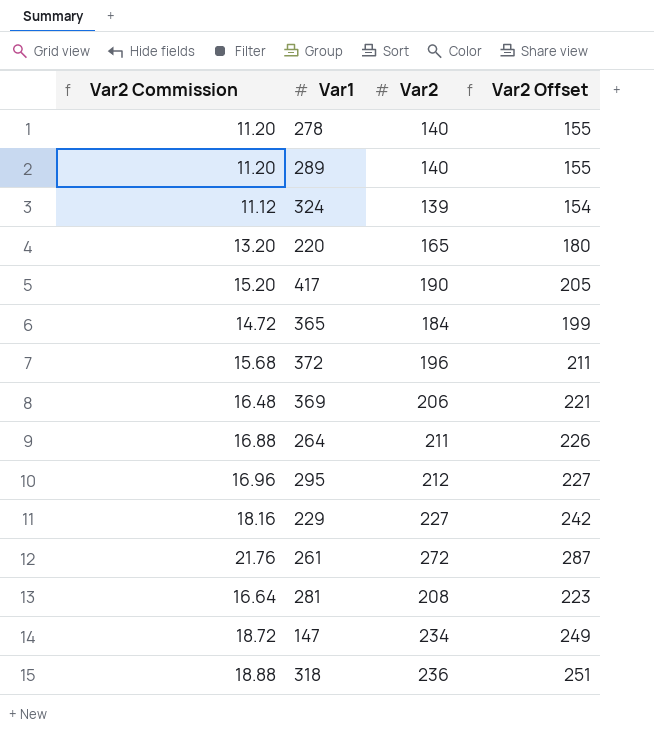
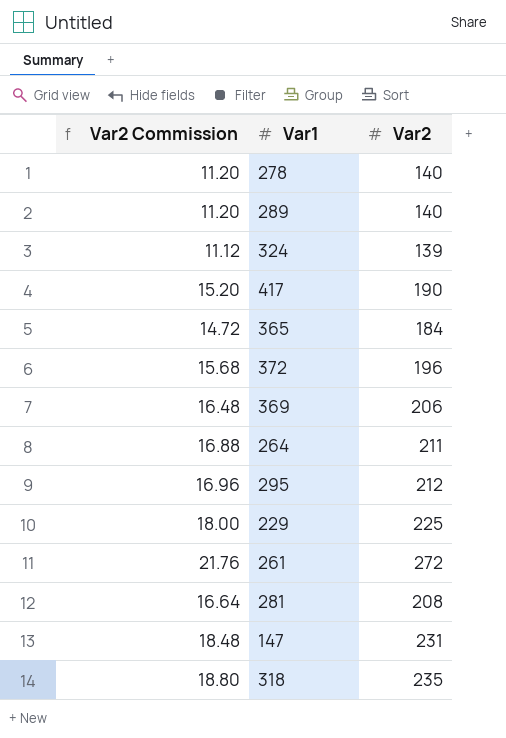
column Var2 Offset | formula: [Var2] + 15 -> none
row 220: 13.20 | 165 | 180 -> none
229 | Var2 Commission: 18.16 -> 18.00
229 | Var2: 227 -> 225
147 | Var2 Commission: 18.72 -> 18.48
147 | Var2: 234 -> 231
318 | Var2 Commission: 18.88 -> 18.80
318 | Var2: 236 -> 235

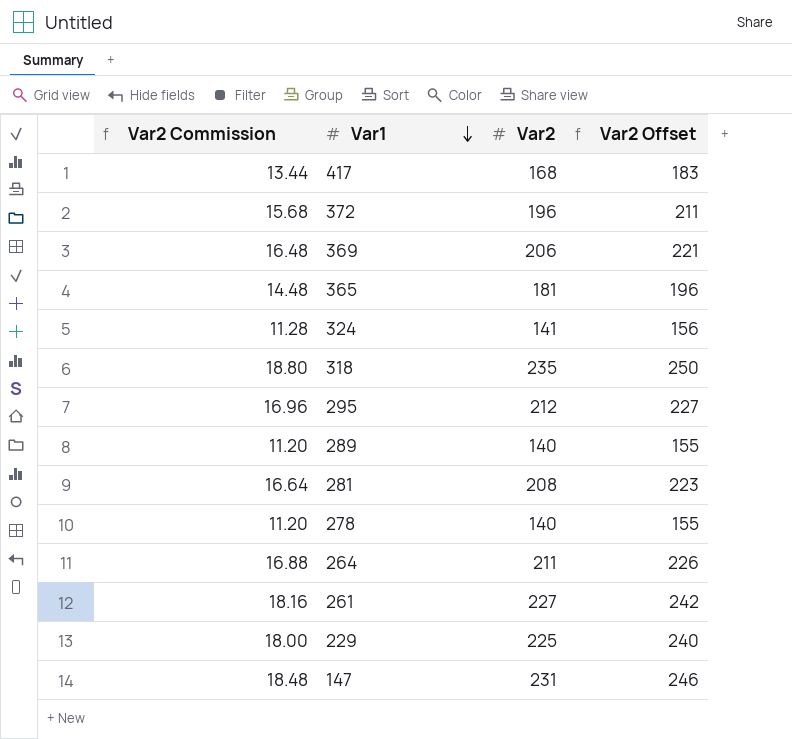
row order: none -> Var1 descending
column Var2 Offset | formula: none -> [Var2] + 15
417 | Var2 Commission: 15.20 -> 13.44
417 | Var2: 190 -> 168
365 | Var2 Commission: 14.72 -> 14.48
365 | Var2: 184 -> 181
324 | Var2 Commission: 11.12 -> 11.28
324 | Var2: 139 -> 141
261 | Var2 Commission: 21.76 -> 18.16
261 | Var2: 272 -> 227

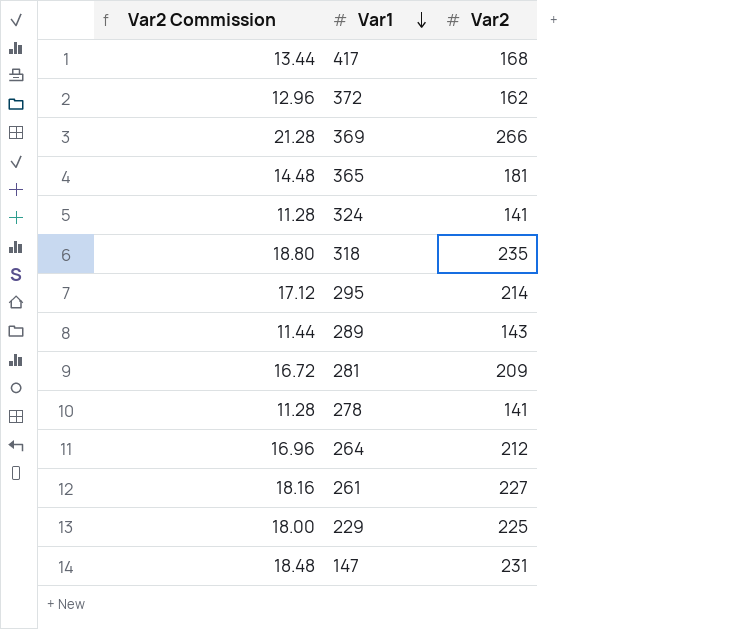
column Var2 Offset | formula: [Var2] + 15 -> none
372 | Var2 Commission: 15.68 -> 12.96
372 | Var2: 196 -> 162
369 | Var2 Commission: 16.48 -> 21.28
369 | Var2: 206 -> 266
295 | Var2 Commission: 16.96 -> 17.12
295 | Var2: 212 -> 214
289 | Var2 Commission: 11.20 -> 11.44
289 | Var2: 140 -> 143
281 | Var2 Commission: 16.64 -> 16.72
281 | Var2: 208 -> 209
278 | Var2 Commission: 11.20 -> 11.28
278 | Var2: 140 -> 141
264 | Var2 Commission: 16.88 -> 16.96
264 | Var2: 211 -> 212

